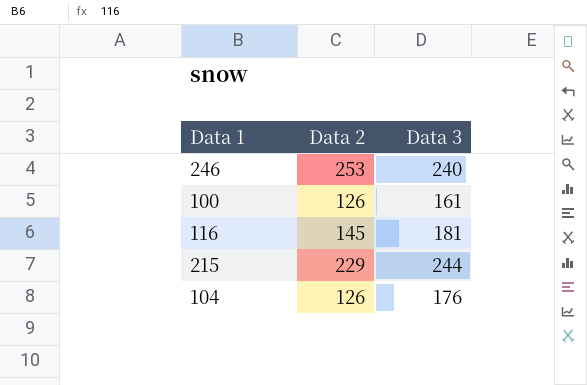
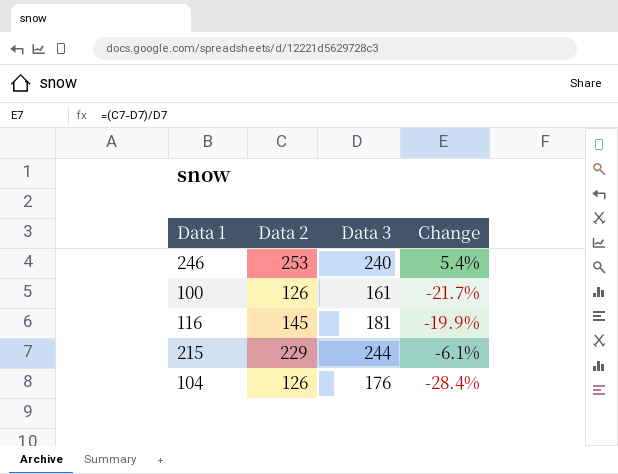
column Change | formula: none -> ([Data 2] - [Data 3]) / [Data 3]

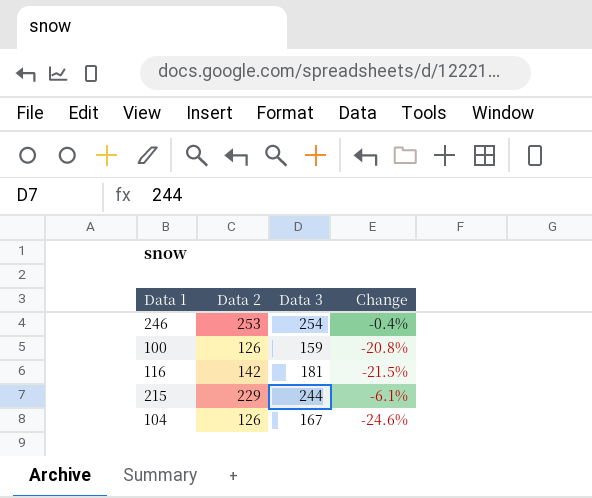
246 | Data 3: 240 -> 254
246 | Change: 5.4% -> -0.4%
100 | Data 3: 161 -> 159
100 | Change: -21.7% -> -20.8%
116 | Data 2: 145 -> 142
116 | Change: -19.9% -> -21.5%
104 | Data 3: 176 -> 167
104 | Change: -28.4% -> -24.6%

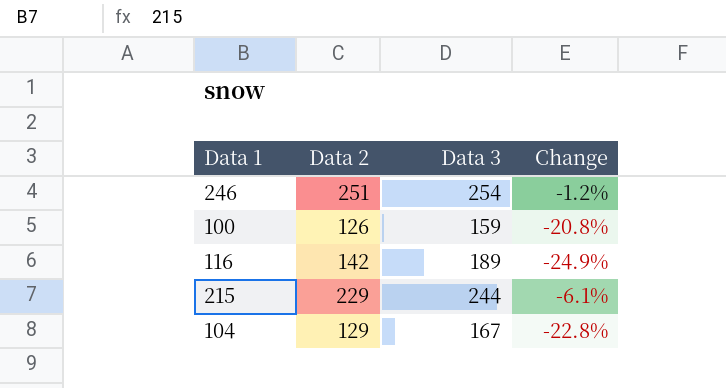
246 | Data 2: 253 -> 251
246 | Change: -0.4% -> -1.2%
116 | Data 3: 181 -> 189
116 | Change: -21.5% -> -24.9%
104 | Data 2: 126 -> 129
104 | Change: -24.6% -> -22.8%

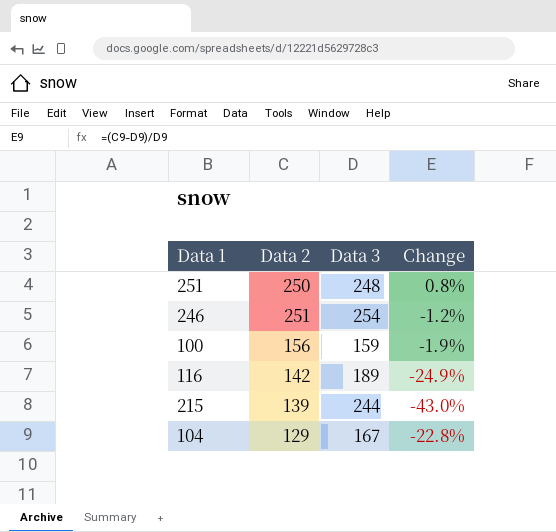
row 251: none -> 250 | 248 | 0.8%
100 | Data 2: 126 -> 156
100 | Change: -20.8% -> -1.9%
215 | Data 2: 229 -> 139
215 | Change: -6.1% -> -43.0%

